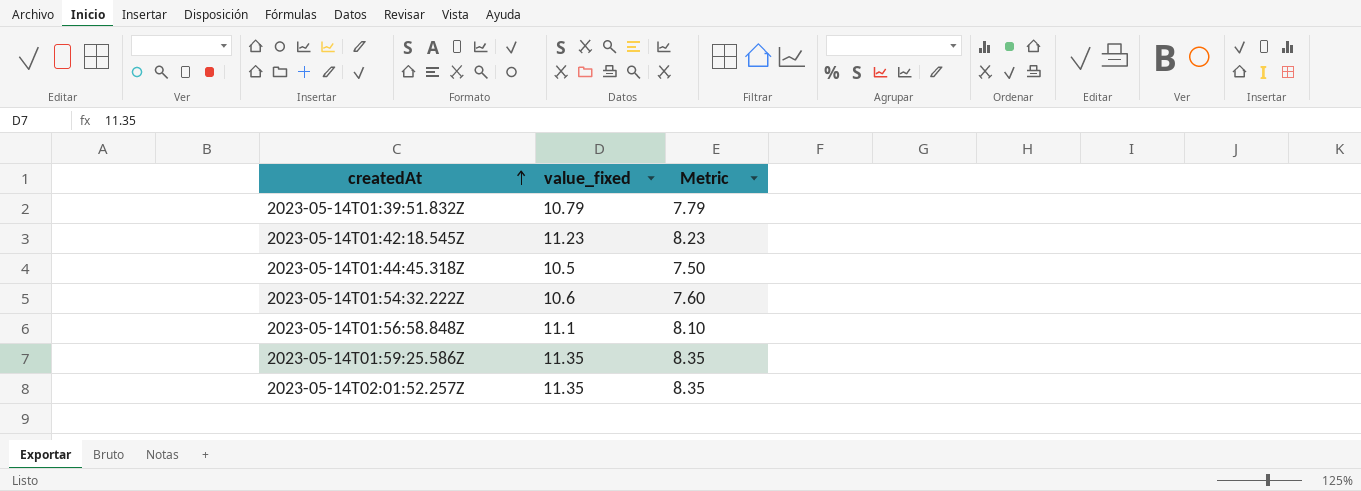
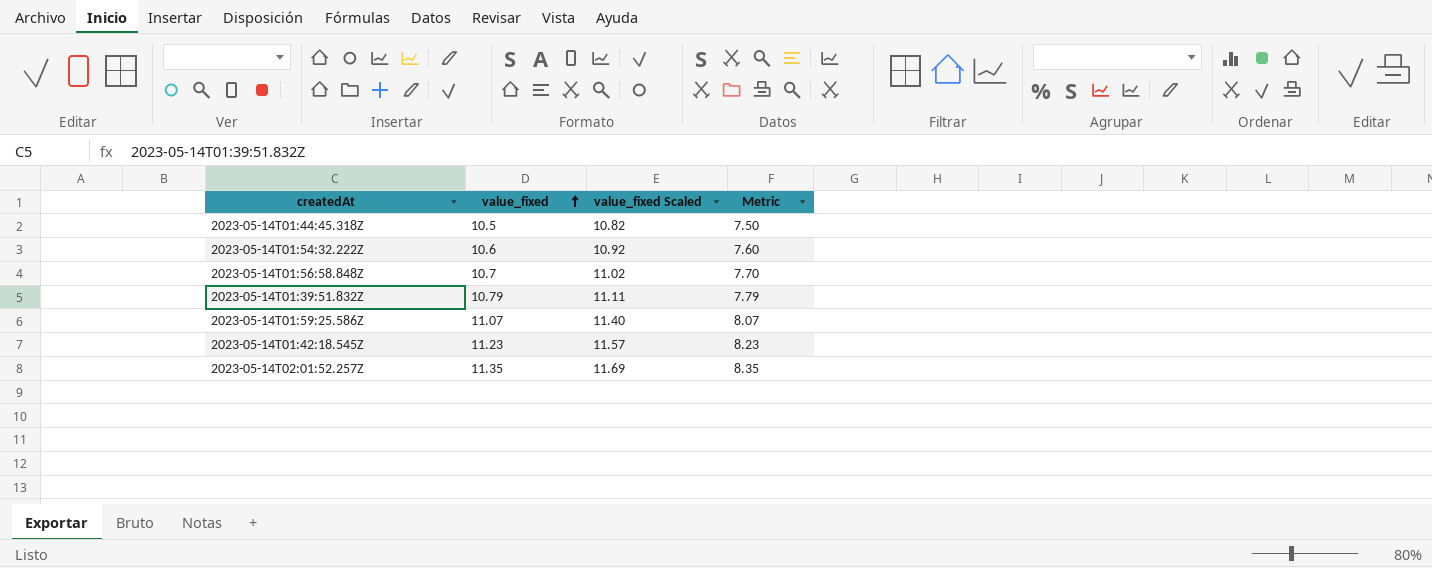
row order: createdAt ascending -> value_fixed ascending
column value_fixed Scaled | formula: none -> [value_fixed] * 1.03
2023-05-14T01:56:58.848Z | value_fixed: 11.1 -> 10.7
2023-05-14T01:56:58.848Z | Metric: 8.10 -> 7.70
2023-05-14T01:59:25.586Z | value_fixed: 11.35 -> 11.07
2023-05-14T01:59:25.586Z | Metric: 8.35 -> 8.07

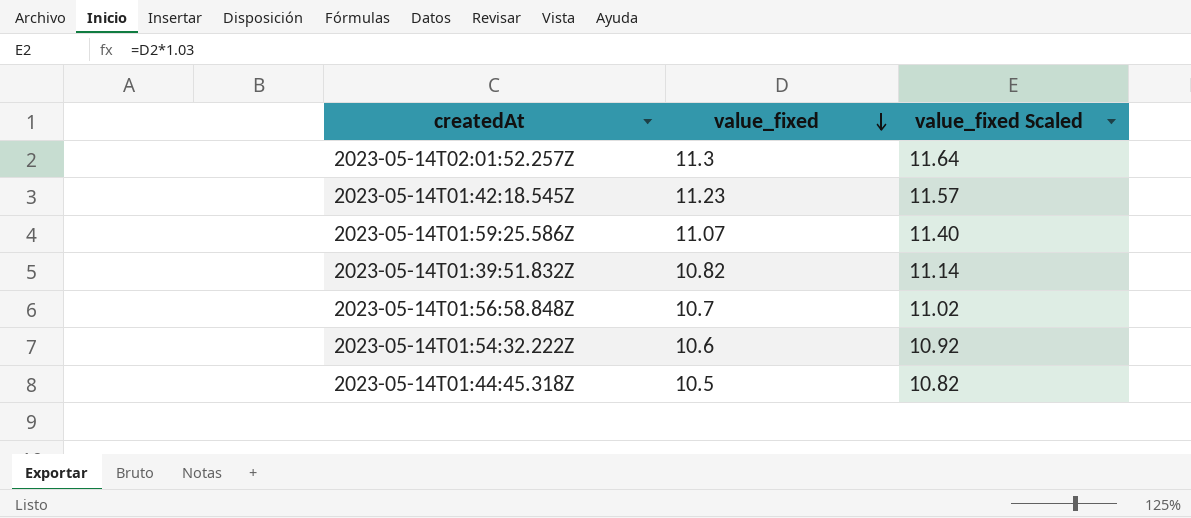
row order: value_fixed ascending -> value_fixed descending
column Metric | formula: [value_fixed] - 3 -> none
2023-05-14T02:01:52.257Z | value_fixed: 11.35 -> 11.3
2023-05-14T02:01:52.257Z | value_fixed Scaled: 11.69 -> 11.64
2023-05-14T01:39:51.832Z | value_fixed: 10.79 -> 10.82
2023-05-14T01:39:51.832Z | value_fixed Scaled: 11.11 -> 11.14

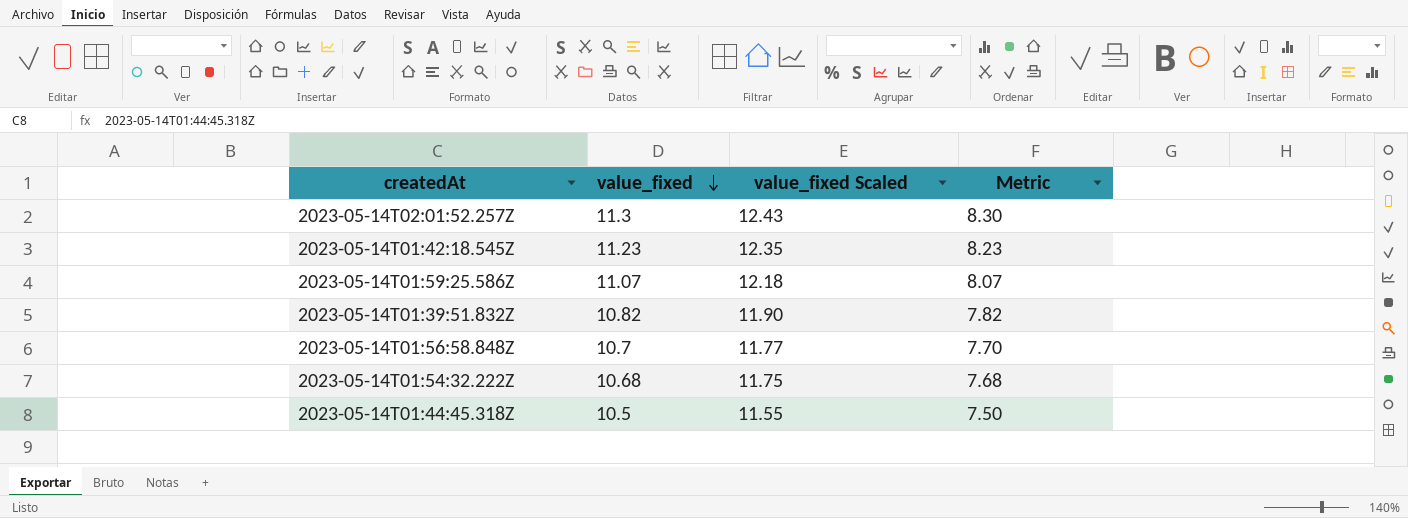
column value_fixed Scaled | formula: [value_fixed] * 1.03 -> [value_fixed] * 1.1
column Metric | formula: none -> [value_fixed] - 3
2023-05-14T01:54:32.222Z | value_fixed: 10.6 -> 10.68

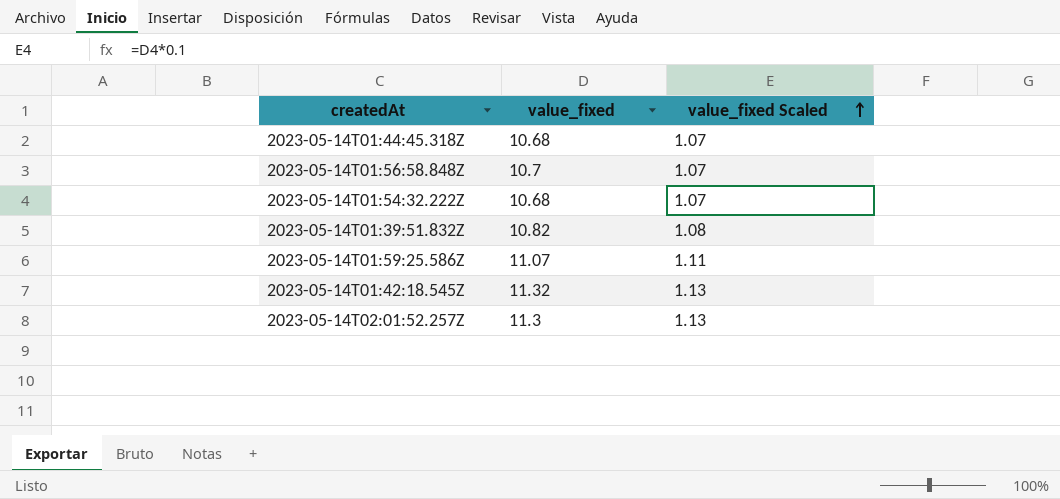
row order: value_fixed descending -> value_fixed Scaled ascending
column Metric | formula: [value_fixed] - 3 -> none
column value_fixed Scaled | formula: [value_fixed] * 1.1 -> [value_fixed] * 0.1
2023-05-14T01:44:45.318Z | value_fixed: 10.5 -> 10.68
2023-05-14T01:42:18.545Z | value_fixed: 11.23 -> 11.32

